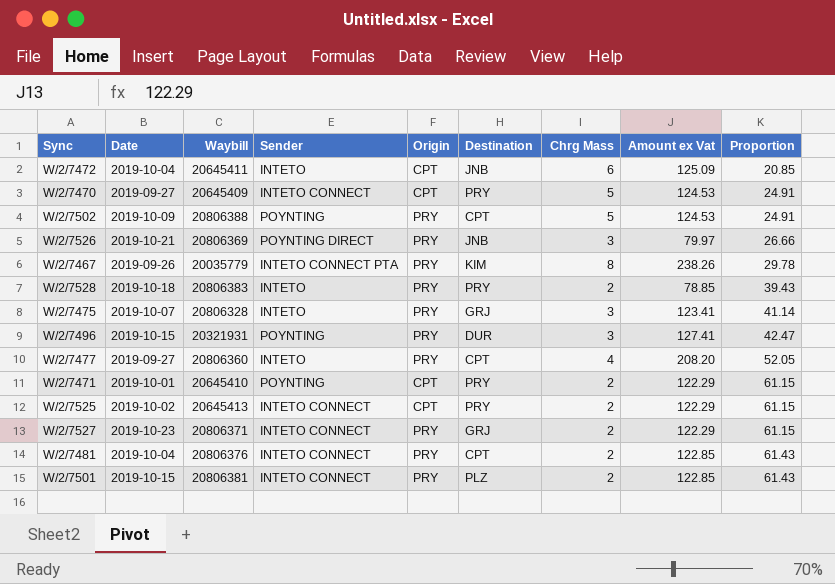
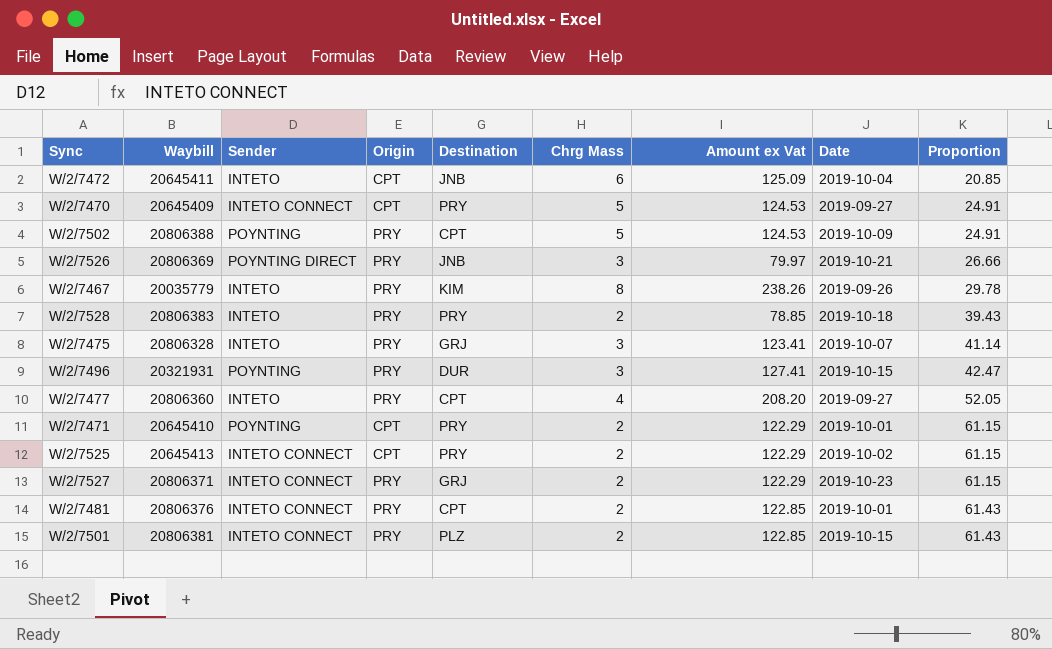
column Date | position: 2 -> 8
W/2/7467 | Sender: INTETO CONNECT PTA -> INTETO
W/2/7481 | Date: 2019-10-04 -> 2019-10-01

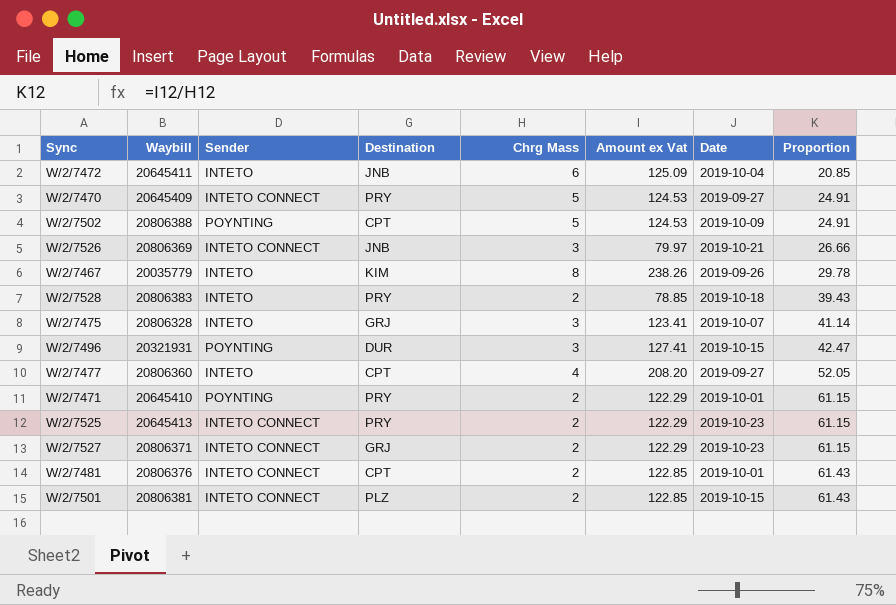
column Origin | position: 4 -> none
W/2/7526 | Sender: POYNTING DIRECT -> INTETO CONNECT
W/2/7525 | Date: 2019-10-02 -> 2019-10-23

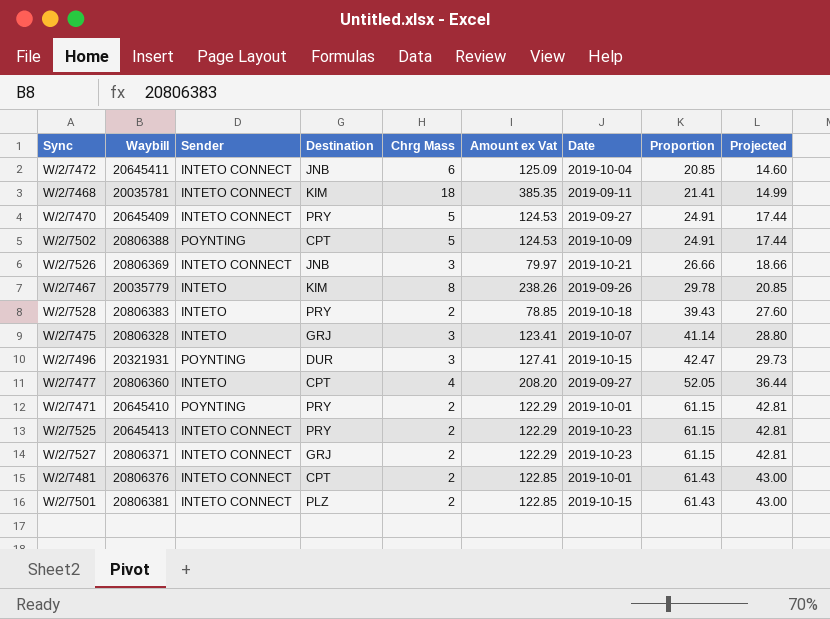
column Projected | formula: none -> [Proportion] * 0.7
W/2/7472 | Sender: INTETO -> INTETO CONNECT
row W/2/7468: none -> 20035781 | INTETO CONNECT | KIM | 18 | 385.35 | 2019-09-11 | 21.41 | 14.99

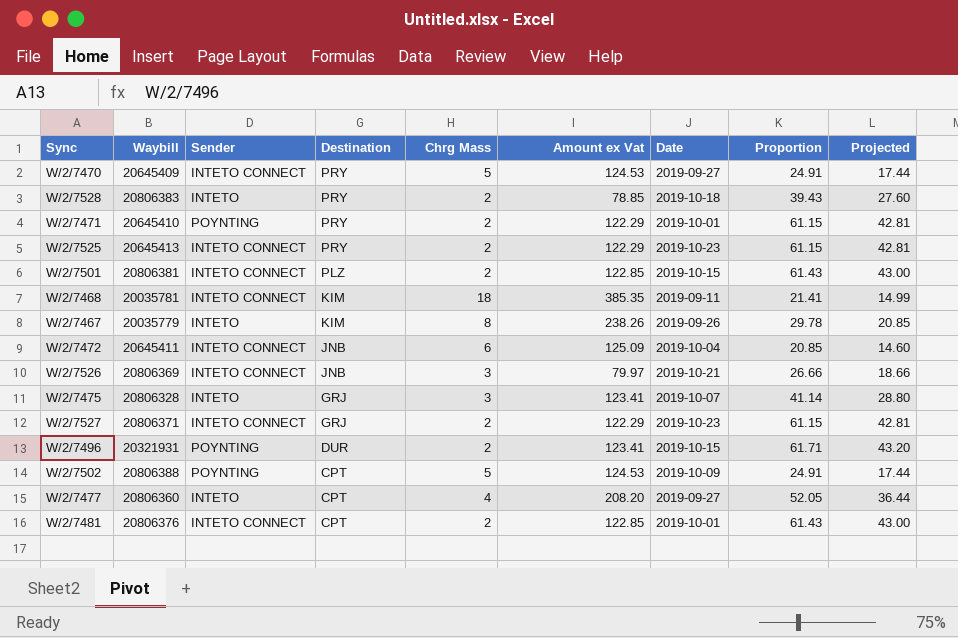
row order: Proportion ascending -> Destination descending
W/2/7496 | Chrg Mass: 3 -> 2
W/2/7496 | Amount ex Vat: 127.41 -> 123.41
W/2/7496 | Proportion: 42.47 -> 61.71
W/2/7496 | Projected: 29.73 -> 43.20

